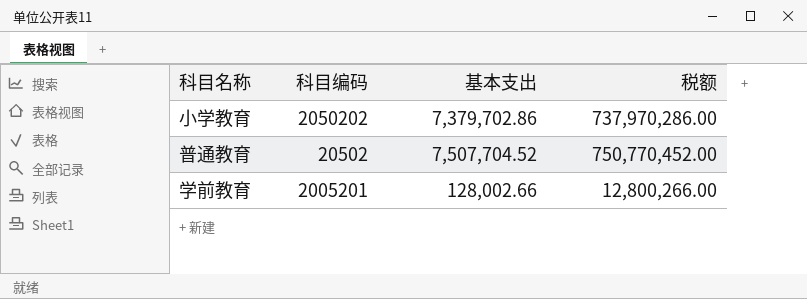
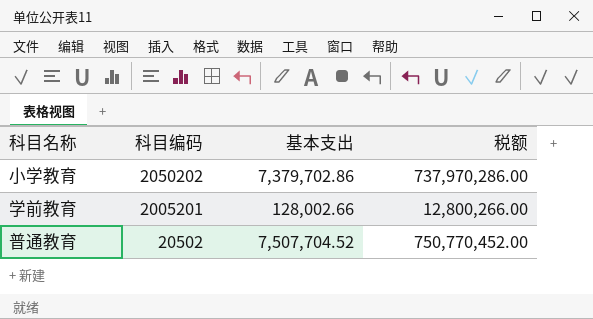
row order: none -> 科目编码 descending

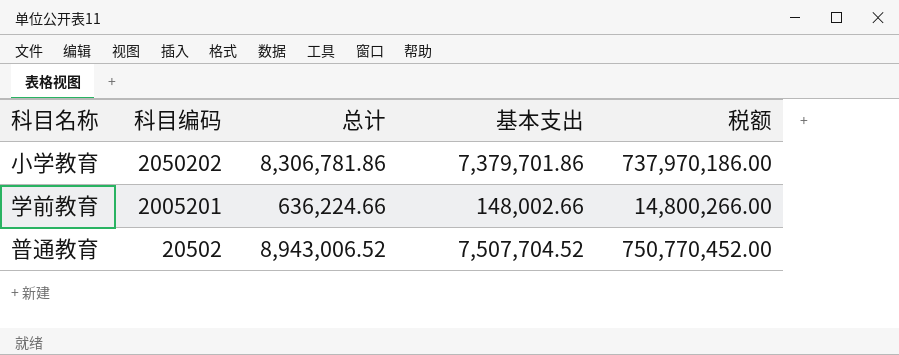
column 总计 | position: none -> 3
小学教育 | 基本支出: 7,379,702.86 -> 7,379,701.86
小学教育 | 税额: 737,970,286.00 -> 737,970,186.00
学前教育 | 基本支出: 128,002.66 -> 148,002.66
学前教育 | 税额: 12,800,266.00 -> 14,800,266.00

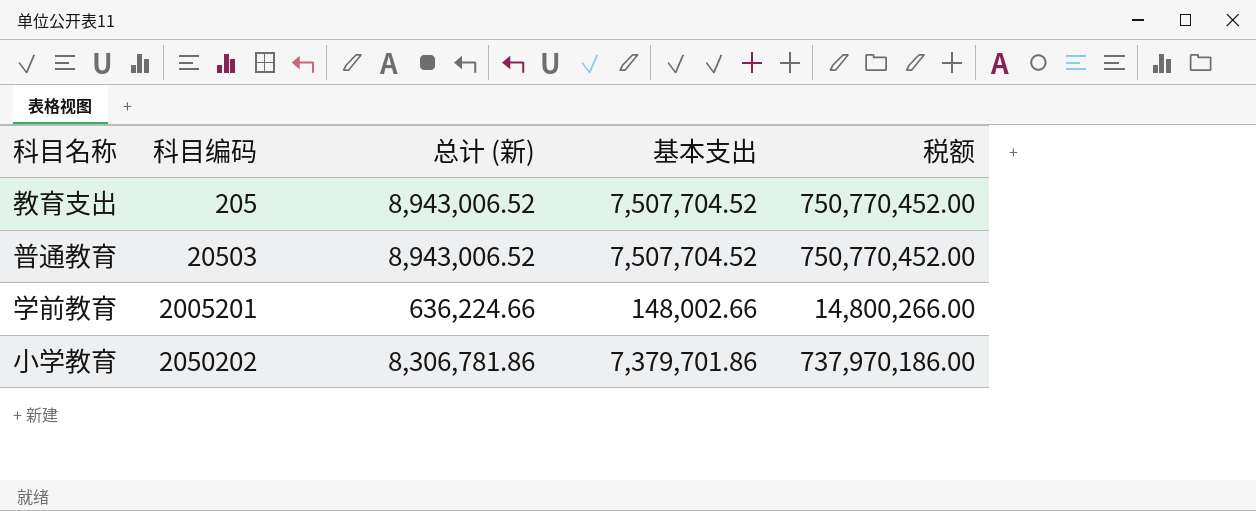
row order: 科目编码 descending -> 科目编码 ascending
column name: 总计 -> 总计 (新)
row 教育支出: none -> 205 | 8,943,006.52 | 7,507,704.52 | 750,770,452.00
普通教育 | 科目编码: 20502 -> 20503

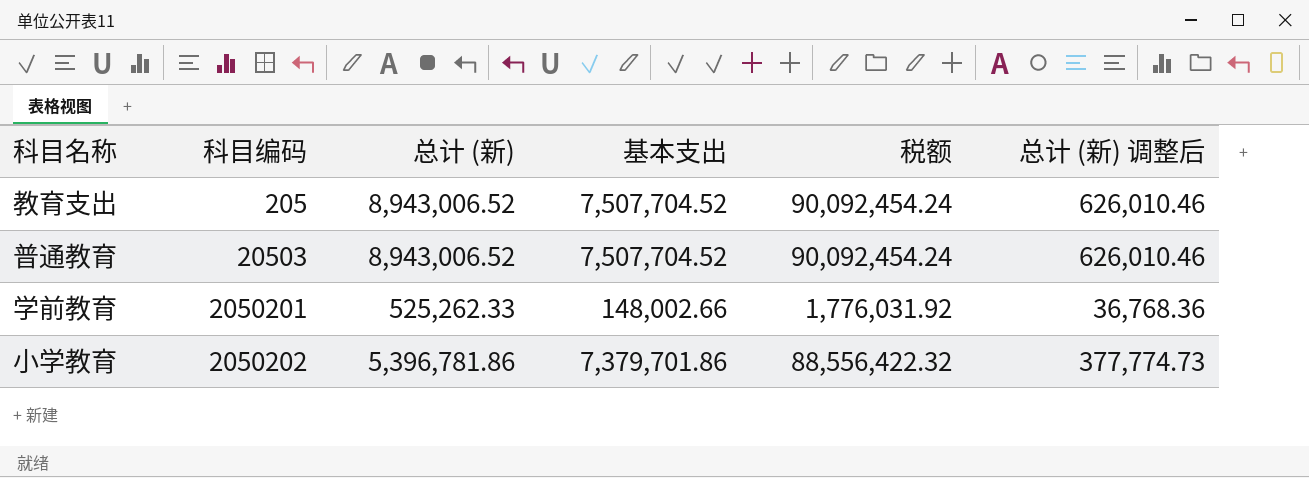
column 税额 | formula: [基本支出] * 100 -> [基本支出] * 12
column 总计 (新) 调整后 | formula: none -> [总计 (新)] * 0.07
学前教育 | 科目编码: 2005201 -> 2050201
学前教育 | 总计 (新): 636,224.66 -> 525,262.33
小学教育 | 总计 (新): 8,306,781.86 -> 5,396,781.86

